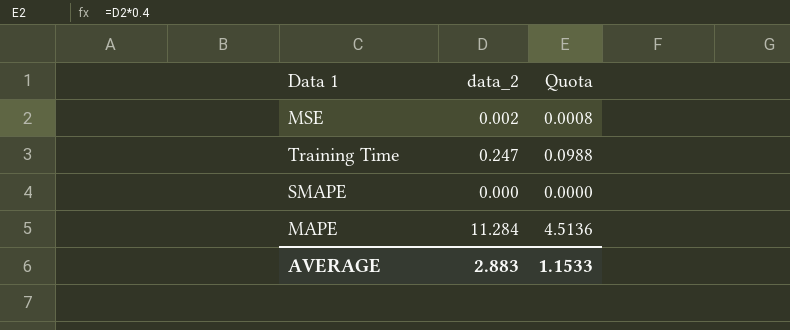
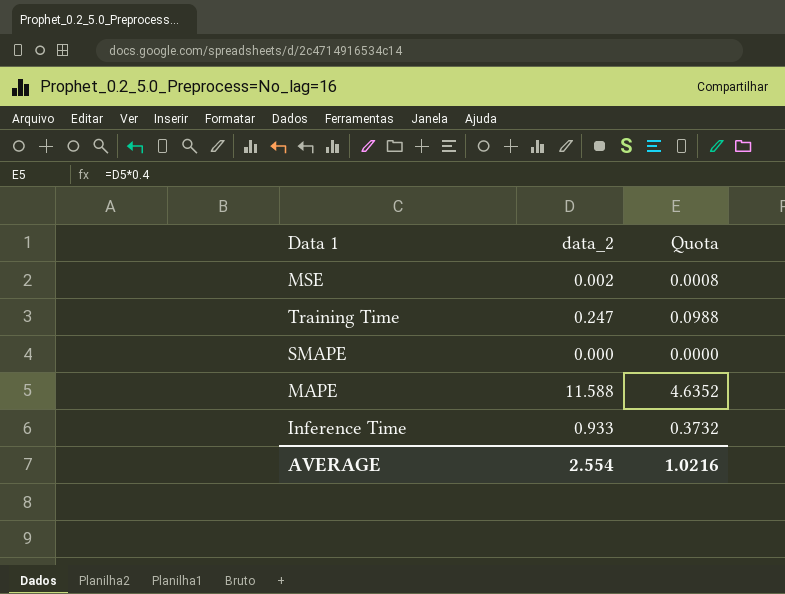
MAPE | data_2: 11.284 -> 11.588
MAPE | Quota: 4.5136 -> 4.6352
row Inference Time: none -> 0.933 | 0.3732
AVERAGE | data_2: 2.883 -> 2.554
AVERAGE | Quota: 1.1533 -> 1.0216

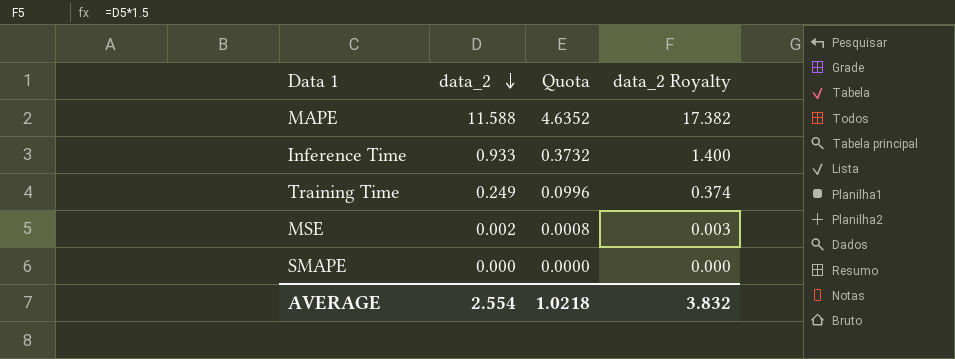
row order: none -> data_2 descending
column data_2 Royalty | formula: none -> [data_2] * 1.5
Training Time | data_2: 0.247 -> 0.249
Training Time | Quota: 0.0988 -> 0.0996
AVERAGE | Quota: 1.0216 -> 1.0218

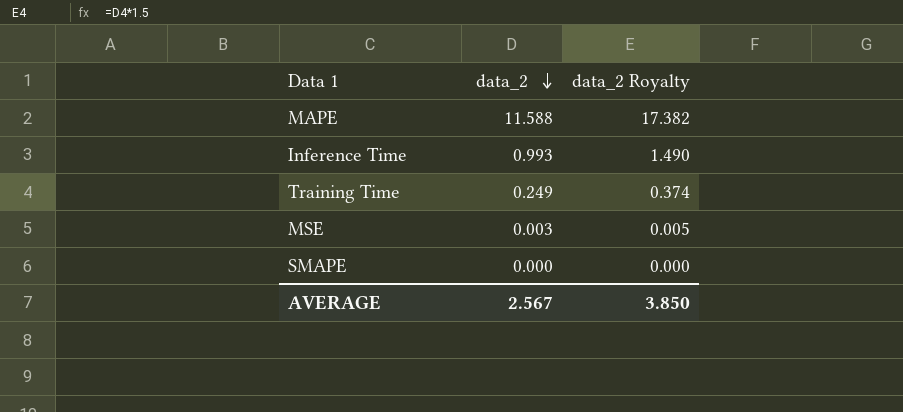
column Quota | formula: [data_2] * 0.4 -> none
Inference Time | data_2: 0.933 -> 0.993
Inference Time | data_2 Royalty: 1.400 -> 1.490
MSE | data_2: 0.002 -> 0.003
MSE | data_2 Royalty: 0.003 -> 0.005
AVERAGE | data_2: 2.554 -> 2.567
AVERAGE | data_2 Royalty: 3.832 -> 3.850

